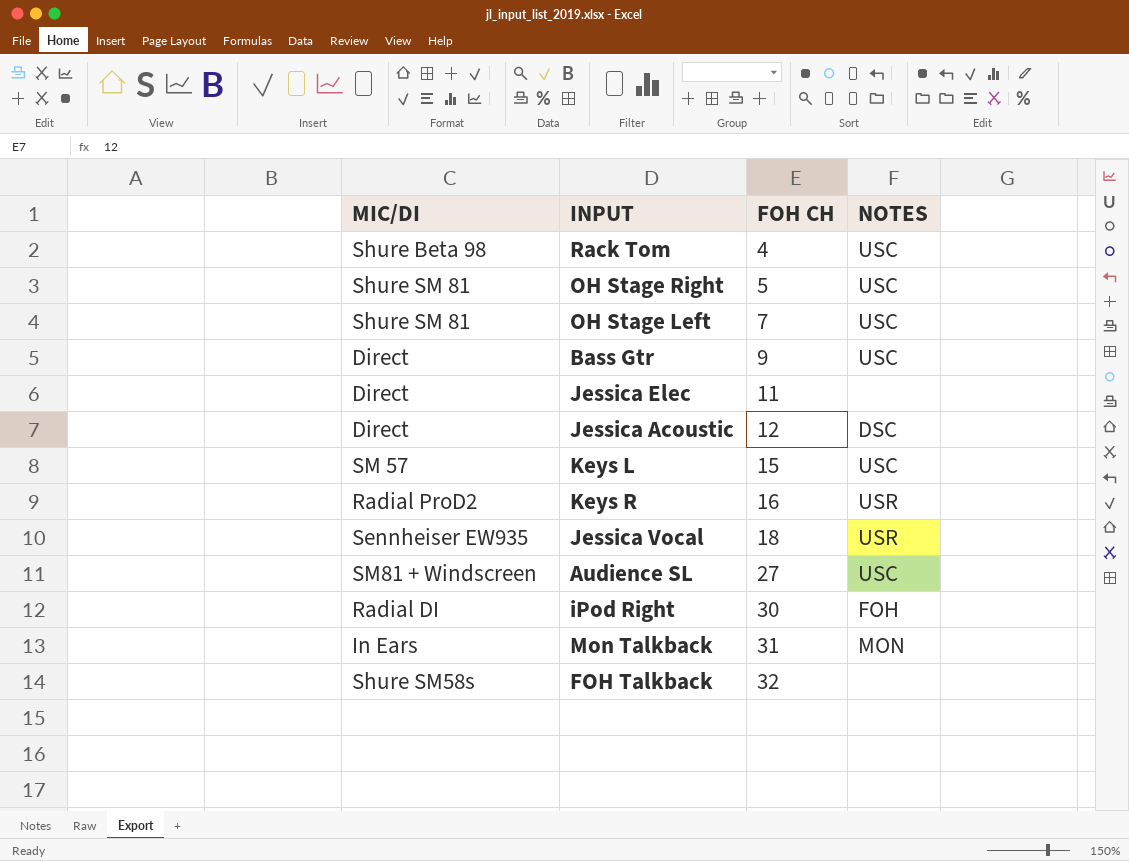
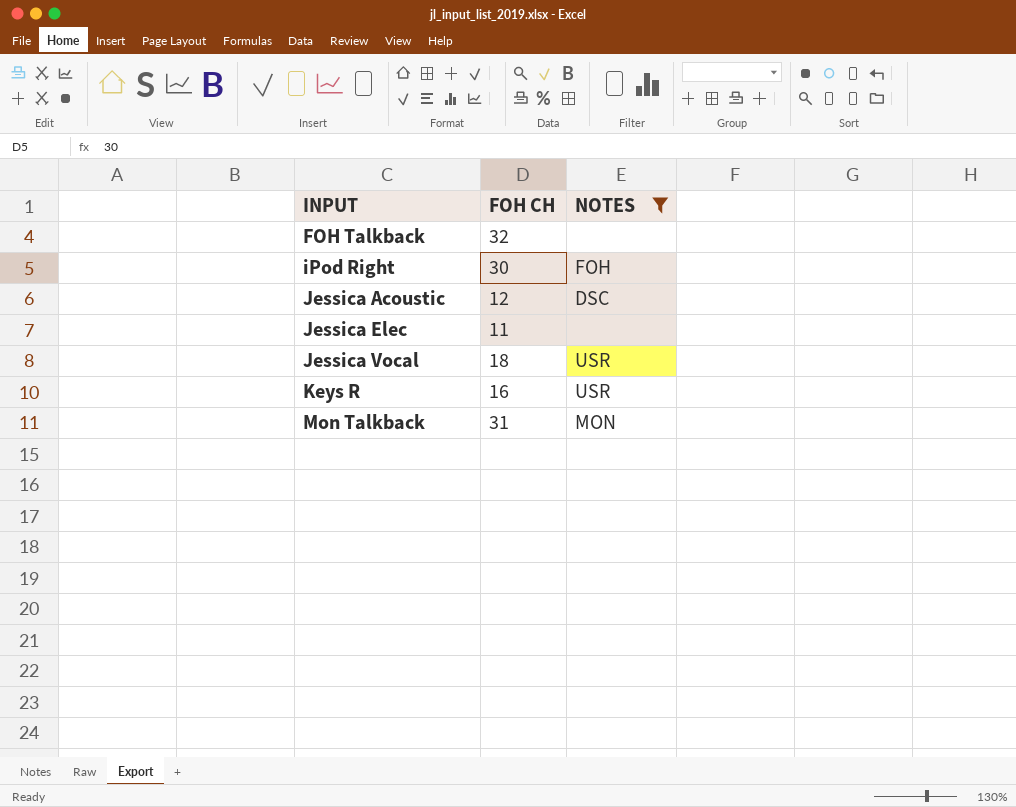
filter: none -> NOTES != USC
row order: FOH CH ascending -> INPUT ascending
column MIC/DI | position: 1 -> none

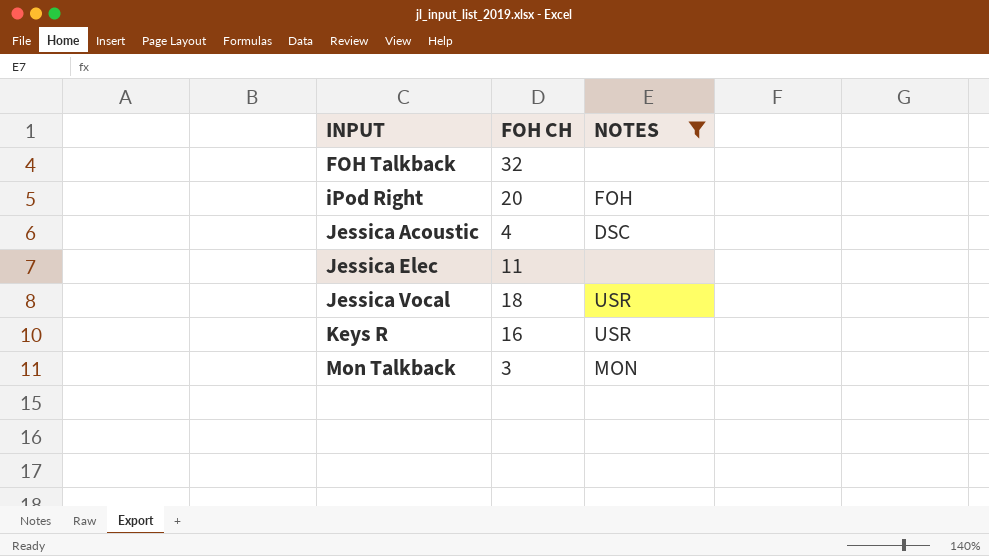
iPod Right | FOH CH: 30 -> 20
Jessica Acoustic | FOH CH: 12 -> 4
Mon Talkback | FOH CH: 31 -> 3

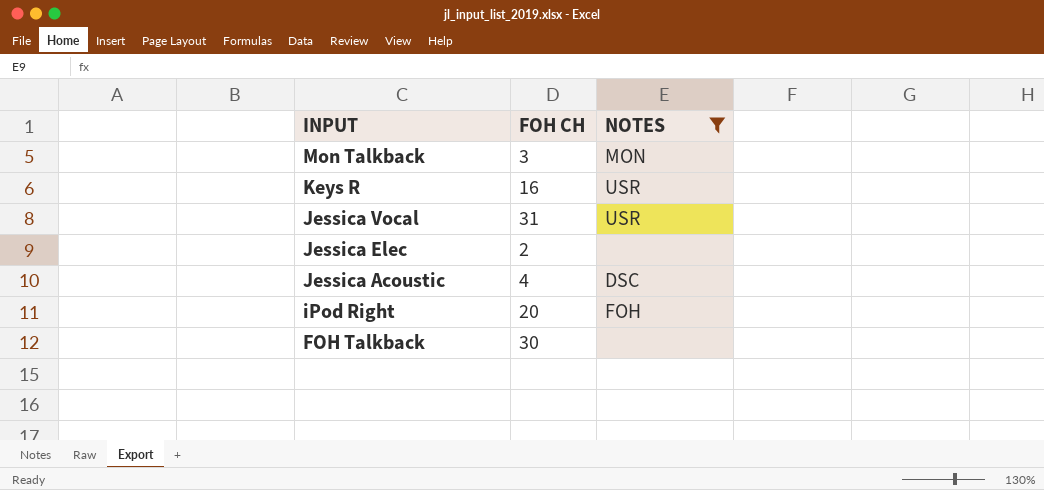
row order: INPUT ascending -> INPUT descending
Jessica Vocal | FOH CH: 18 -> 31
Jessica Elec | FOH CH: 11 -> 2
FOH Talkback | FOH CH: 32 -> 30

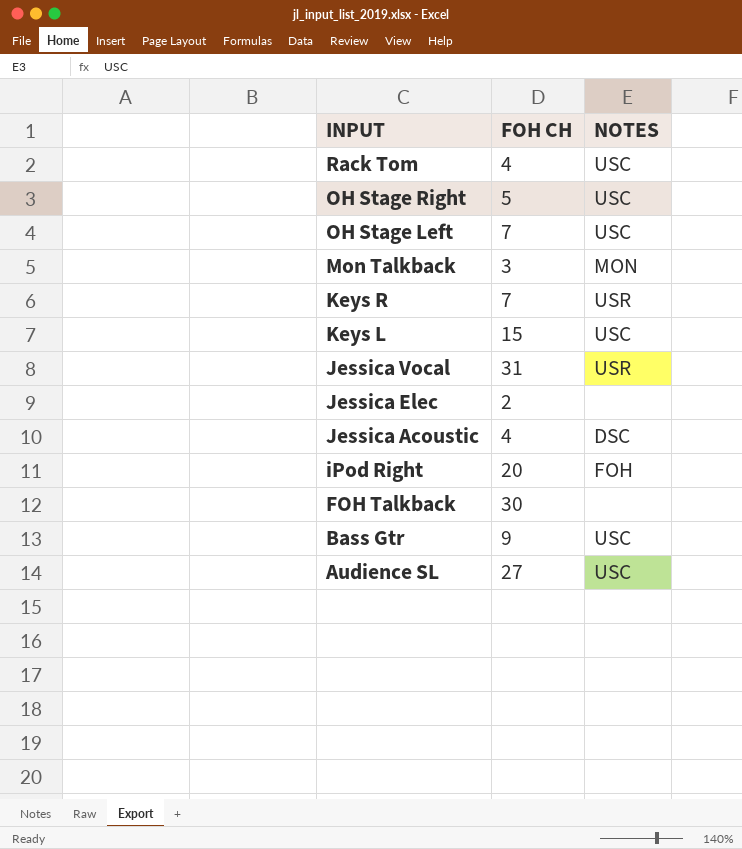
filter: NOTES != USC -> none
Keys R | FOH CH: 16 -> 7

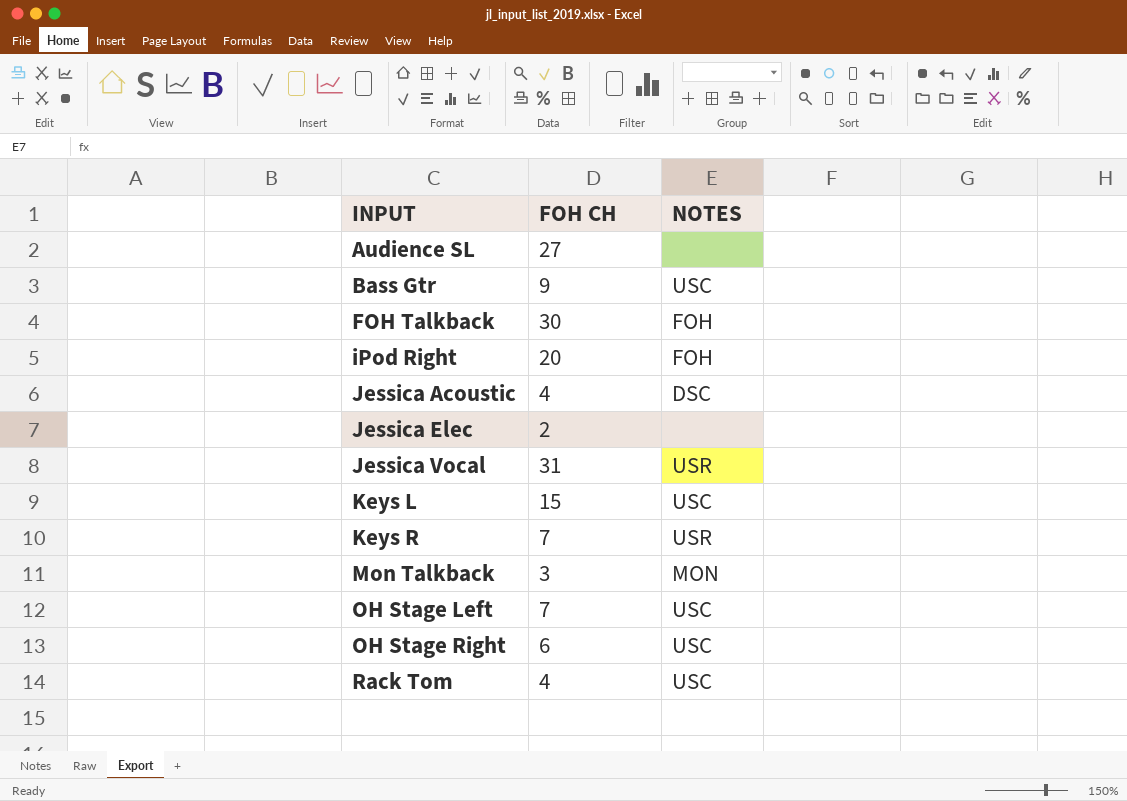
row order: INPUT descending -> INPUT ascending
Audience SL | NOTES: USC -> none
FOH Talkback | NOTES: none -> FOH
OH Stage Right | FOH CH: 5 -> 6

